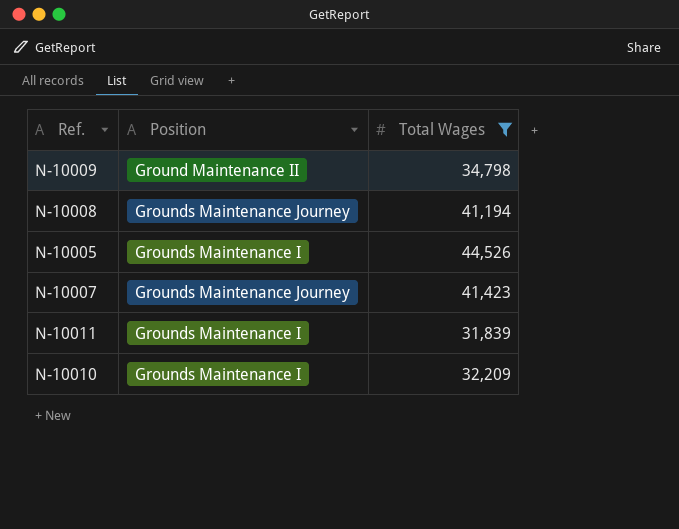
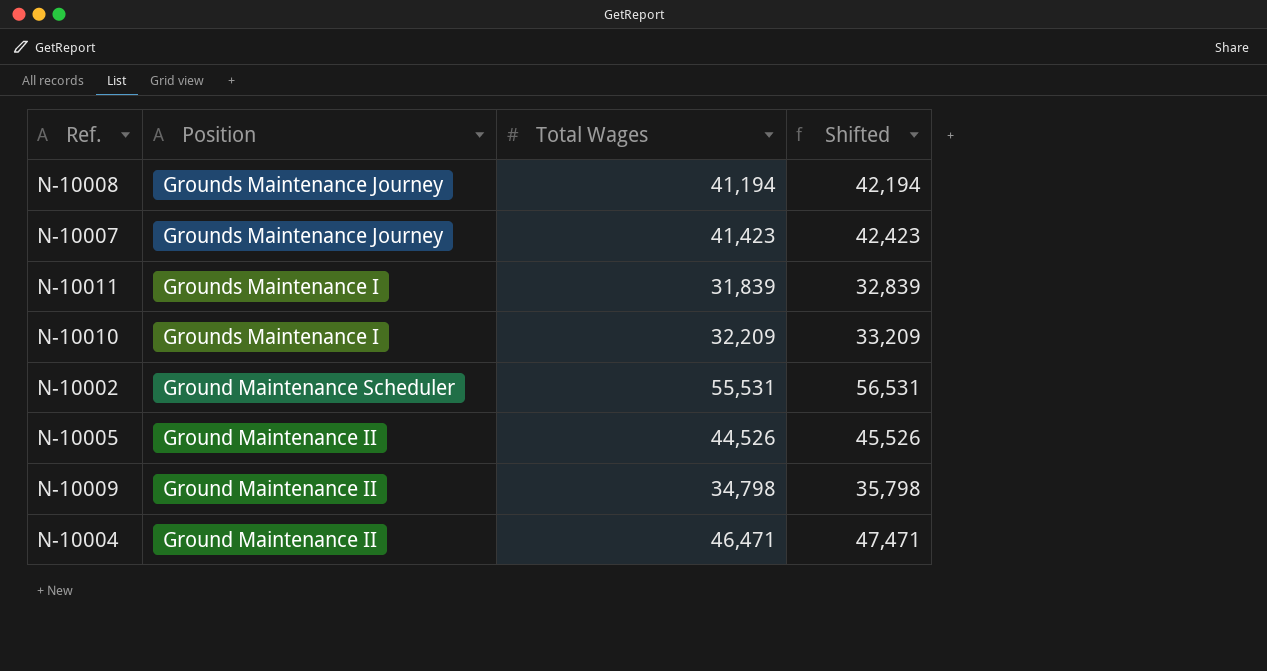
filter: Total Wages <= 44,526 -> none
row order: none -> Position descending
column Shifted | formula: none -> [Total Wages] + 1000
N-10005 | Position: Grounds Maintenance I -> Ground Maintenance II

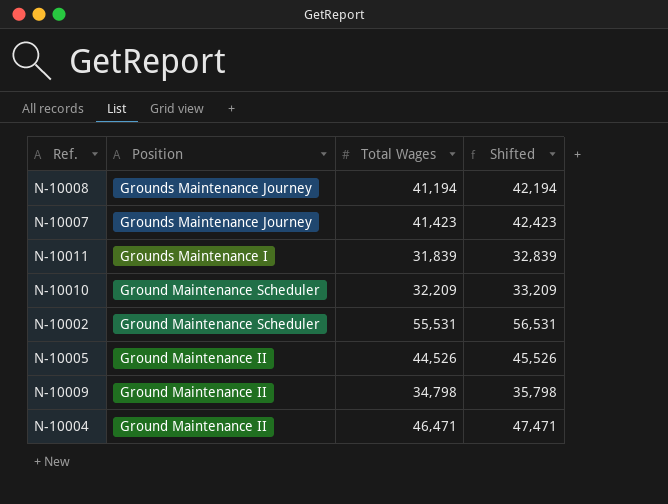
N-10010 | Position: Grounds Maintenance I -> Ground Maintenance Scheduler

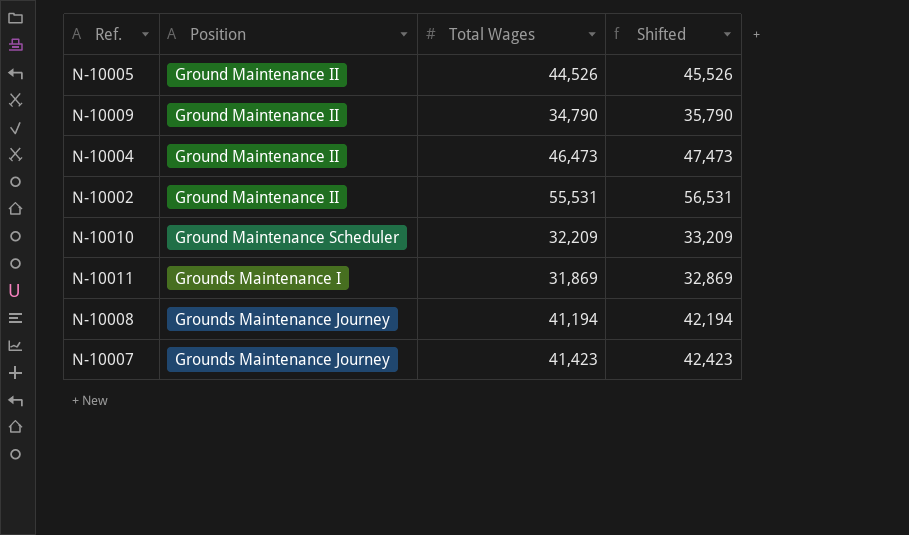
row order: Position descending -> Position ascending
N-10009 | Total Wages: 34,798 -> 34,790
N-10009 | Shifted: 35,798 -> 35,790
N-10004 | Total Wages: 46,471 -> 46,473
N-10004 | Shifted: 47,471 -> 47,473
N-10002 | Position: Ground Maintenance Scheduler -> Ground Maintenance II
N-10011 | Total Wages: 31,839 -> 31,869
N-10011 | Shifted: 32,839 -> 32,869

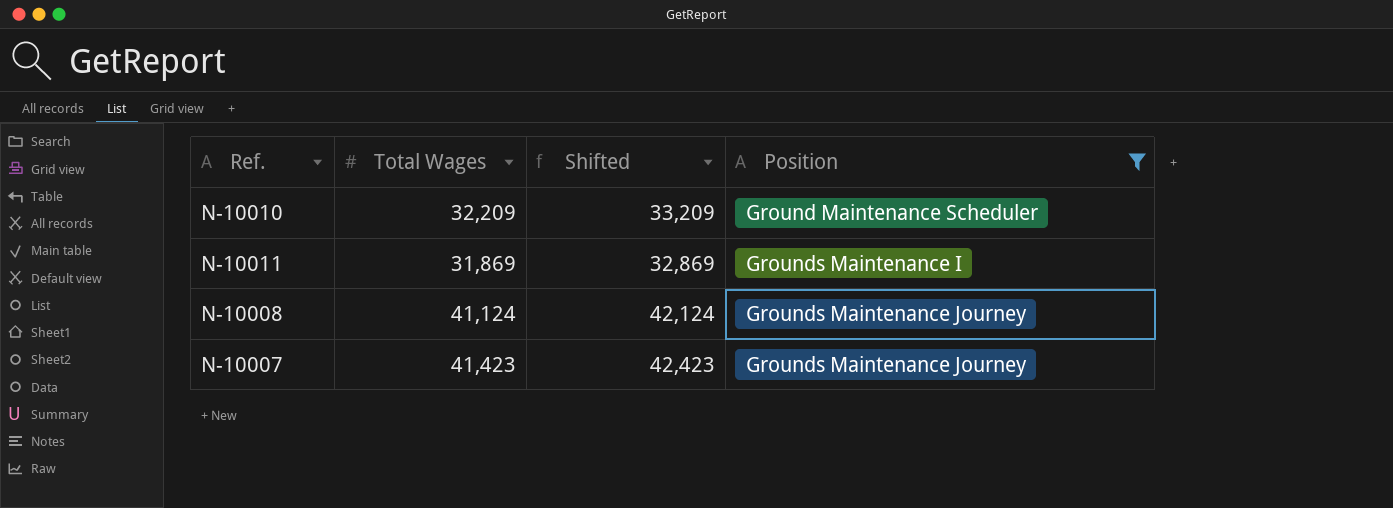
filter: none -> Position != Ground Maintenance II
column Position | position: 2 -> 4
N-10008 | Total Wages: 41,194 -> 41,124
N-10008 | Shifted: 42,194 -> 42,124

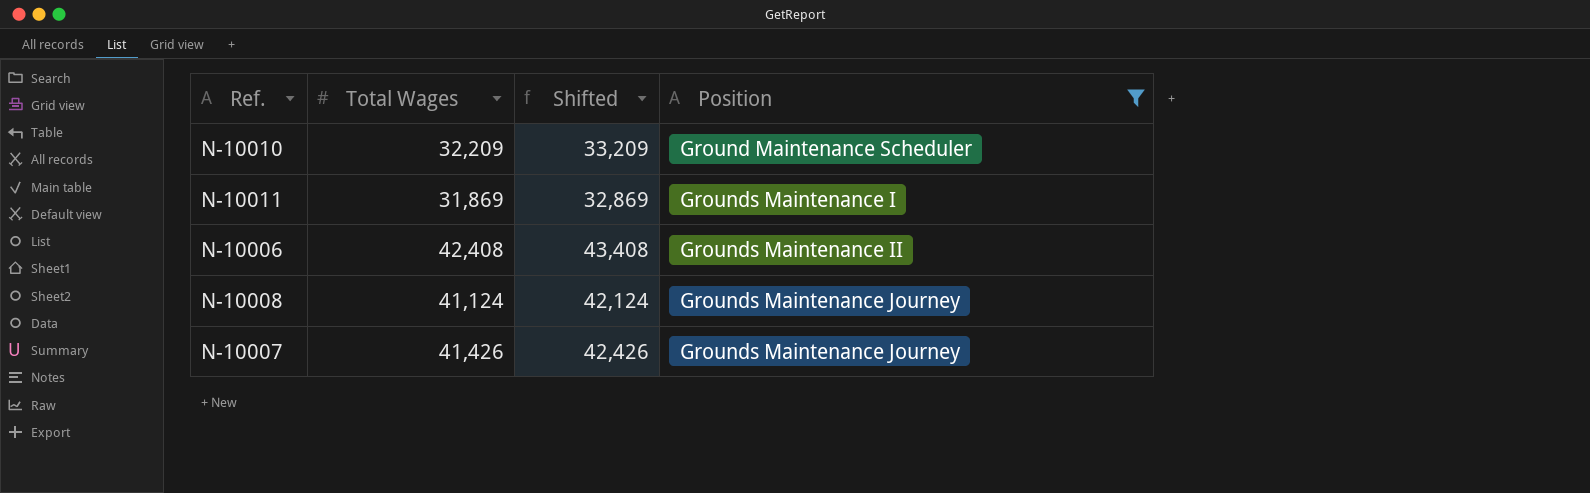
row N-10006: none -> 42,408 | 43,408 | Grounds Maintenance II
N-10007 | Total Wages: 41,423 -> 41,426
N-10007 | Shifted: 42,423 -> 42,426

